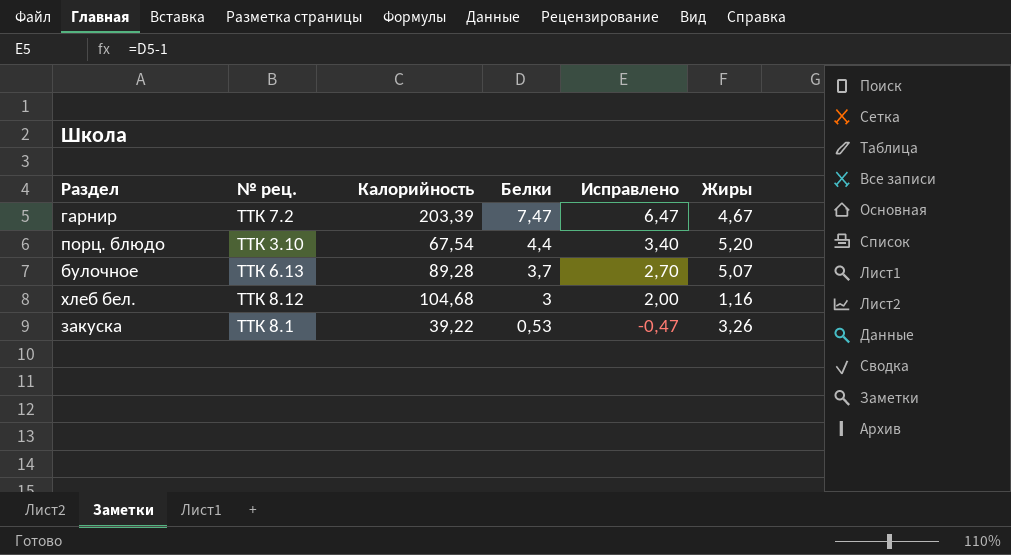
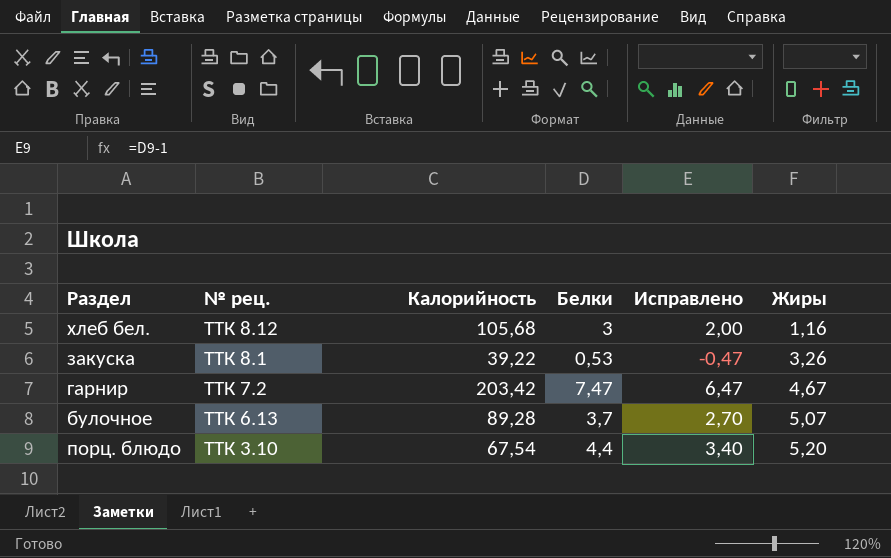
row order: Белки descending -> № рец. descending
хлеб бел. | Калорийность: 104,68 -> 105,68
гарнир | Калорийность: 203,39 -> 203,42

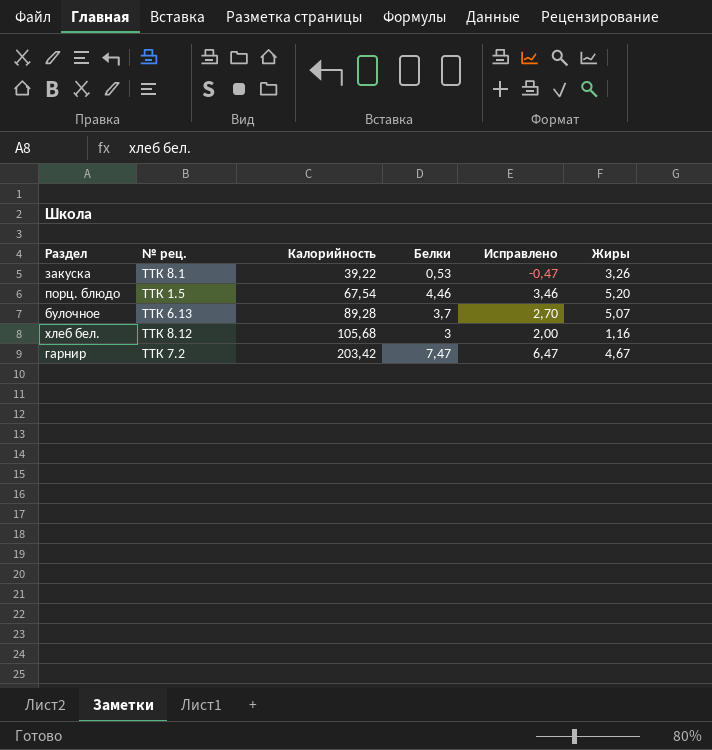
row order: № рец. descending -> Калорийность ascending
порц. блюдо | № рец.: ТТК 3.10 -> ТТК 1.5
порц. блюдо | Белки: 4,4 -> 4,46
порц. блюдо | Исправлено: 3,40 -> 3,46

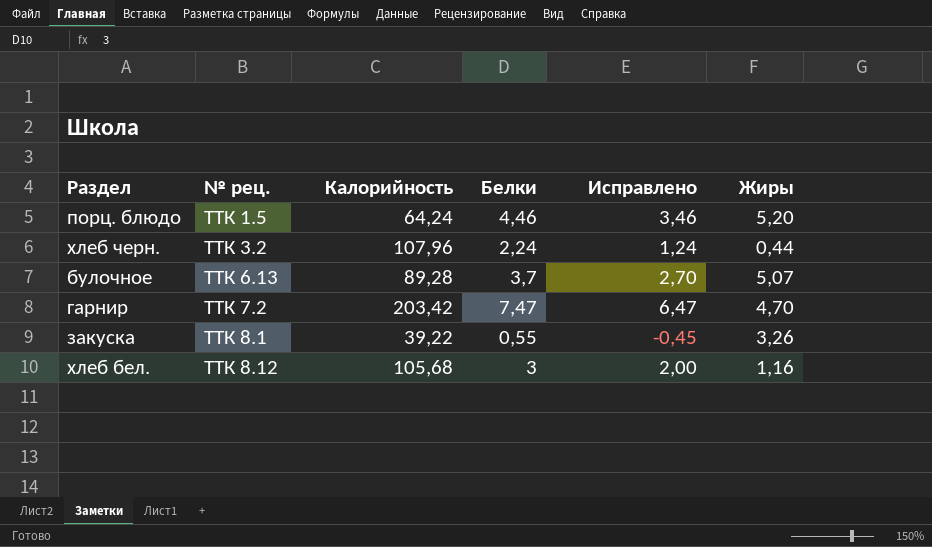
row order: Калорийность ascending -> № рец. ascending
порц. блюдо | Калорийность: 67,54 -> 64,24
row хлеб черн.: none -> ТТК 3.2 | 107,96 | 2,24 | 1,24 | 0,44
гарнир | Жиры: 4,67 -> 4,70
закуска | Белки: 0,53 -> 0,55
закуска | Исправлено: -0,47 -> -0,45

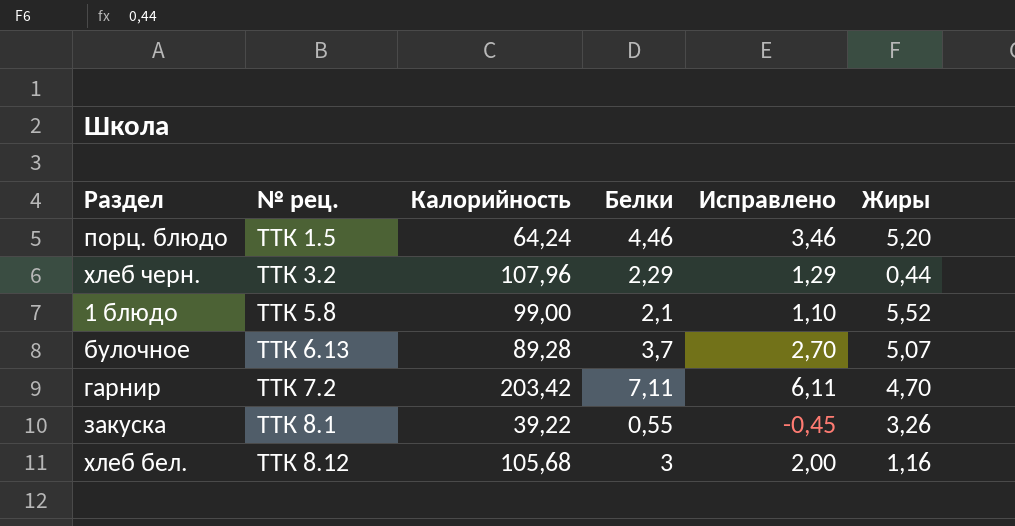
хлеб черн. | Белки: 2,24 -> 2,29
хлеб черн. | Исправлено: 1,24 -> 1,29
row 1 блюдо: none -> ТТК 5.8 | 99,00 | 2,1 | 1,10 | 5,52
гарнир | Белки: 7,47 -> 7,11
гарнир | Исправлено: 6,47 -> 6,11

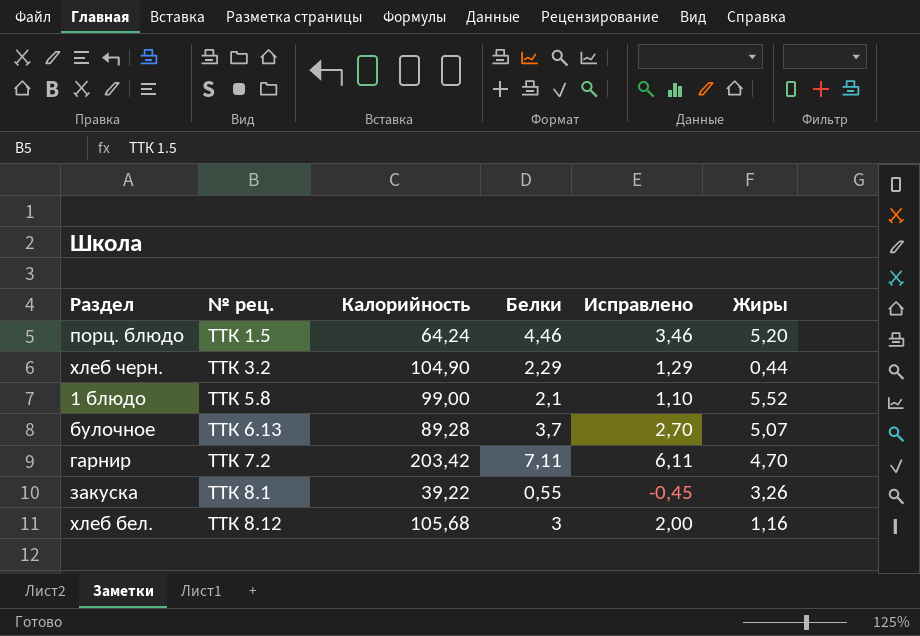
хлеб черн. | Калорийность: 107,96 -> 104,90

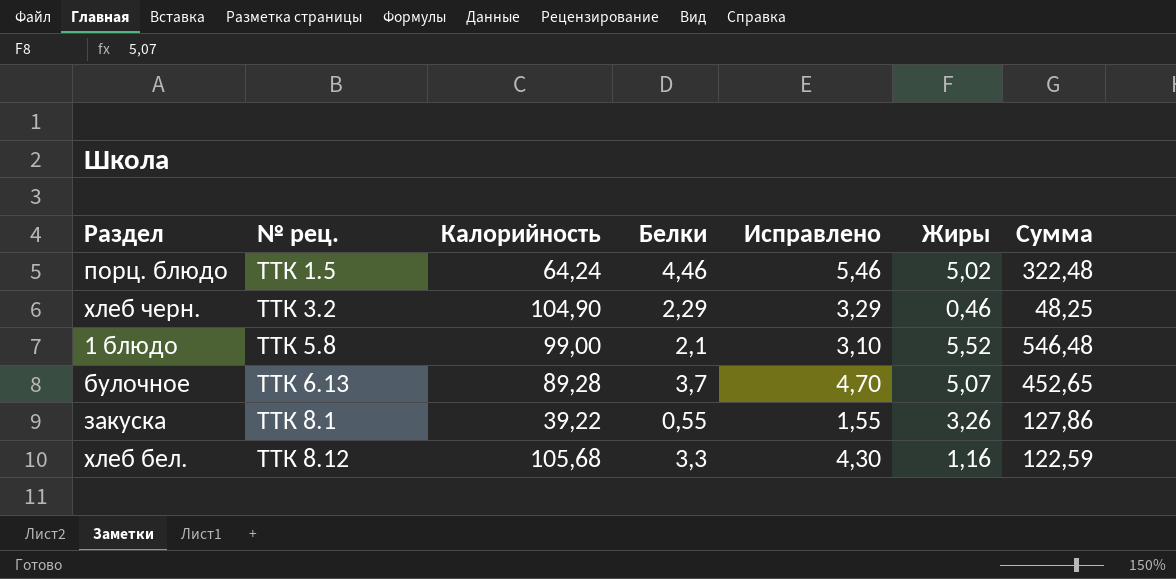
column Исправлено | formula: [Белки] - 1 -> [Белки] + 1
column Сумма | formula: none -> [Калорийность] * [Жиры]
row гарнир: ТТК 7.2 | 203,42 | 7,11 | 6,11 | 4,70 -> none
порц. блюдо | Жиры: 5,20 -> 5,02
хлеб черн. | Жиры: 0,44 -> 0,46
хлеб бел. | Белки: 3 -> 3,3

